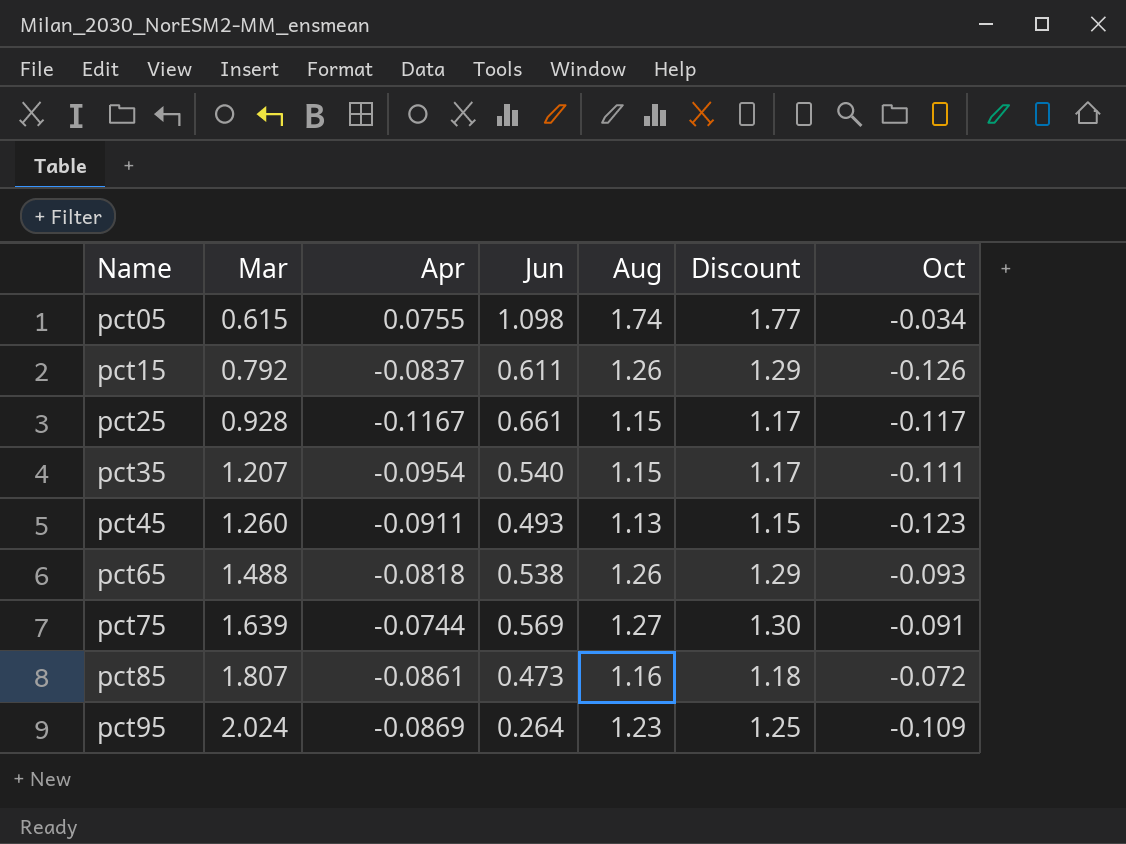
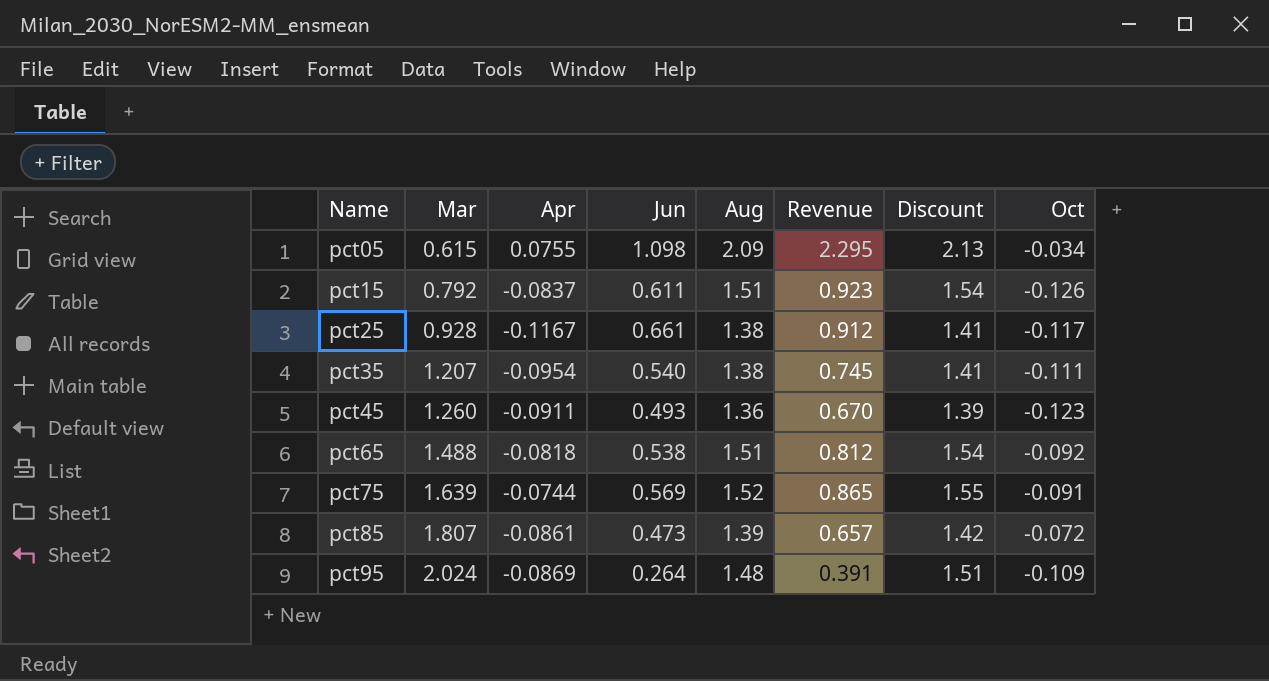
column Revenue | formula: none -> [Jun] * [Aug]
pct05 | Aug: 1.74 -> 2.09
pct05 | Discount: 1.77 -> 2.13
pct15 | Aug: 1.26 -> 1.51
pct15 | Discount: 1.29 -> 1.54
pct25 | Aug: 1.15 -> 1.38
pct25 | Discount: 1.17 -> 1.41
pct35 | Aug: 1.15 -> 1.38
pct35 | Discount: 1.17 -> 1.41
pct45 | Aug: 1.13 -> 1.36
pct45 | Discount: 1.15 -> 1.39
pct65 | Aug: 1.26 -> 1.51
pct65 | Discount: 1.29 -> 1.54
pct65 | Oct: -0.093 -> -0.092
pct75 | Aug: 1.27 -> 1.52
pct75 | Discount: 1.30 -> 1.55
pct85 | Aug: 1.16 -> 1.39
pct85 | Discount: 1.18 -> 1.42
pct95 | Aug: 1.23 -> 1.48
pct95 | Discount: 1.25 -> 1.51

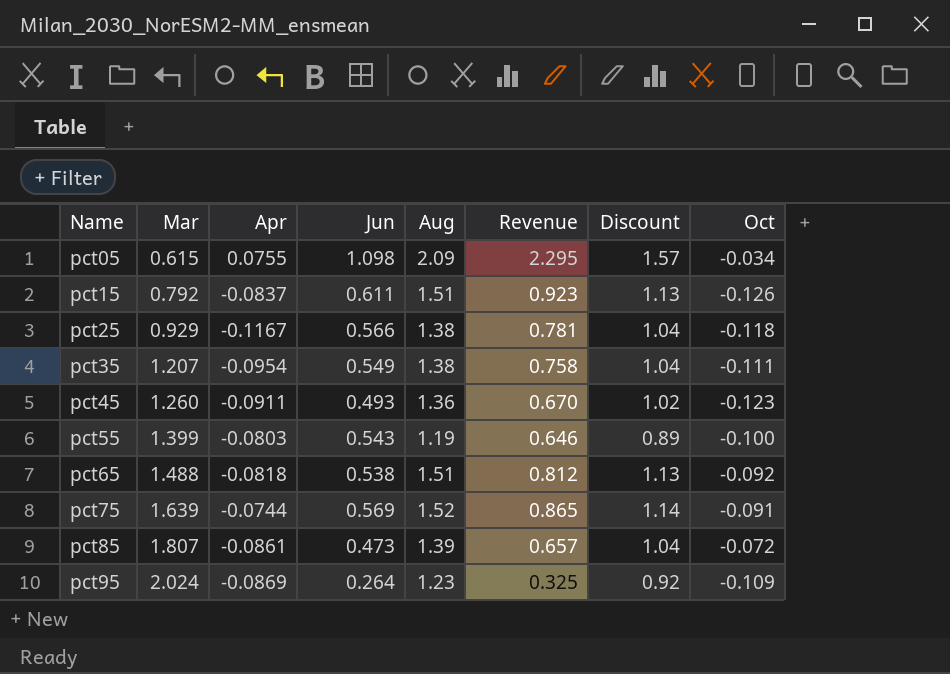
column Discount | formula: [Aug] * 1.02 -> [Aug] * 0.75
pct25 | Mar: 0.928 -> 0.929
pct25 | Jun: 0.661 -> 0.566
pct25 | Revenue: 0.912 -> 0.781
pct25 | Oct: -0.117 -> -0.118
pct35 | Jun: 0.540 -> 0.549
pct35 | Revenue: 0.745 -> 0.758
row pct55: none -> 1.399 | -0.0803 | 0.543 | 1.19 | 0.646 | 0.89 | -0.100
pct95 | Aug: 1.48 -> 1.23
pct95 | Revenue: 0.391 -> 0.325

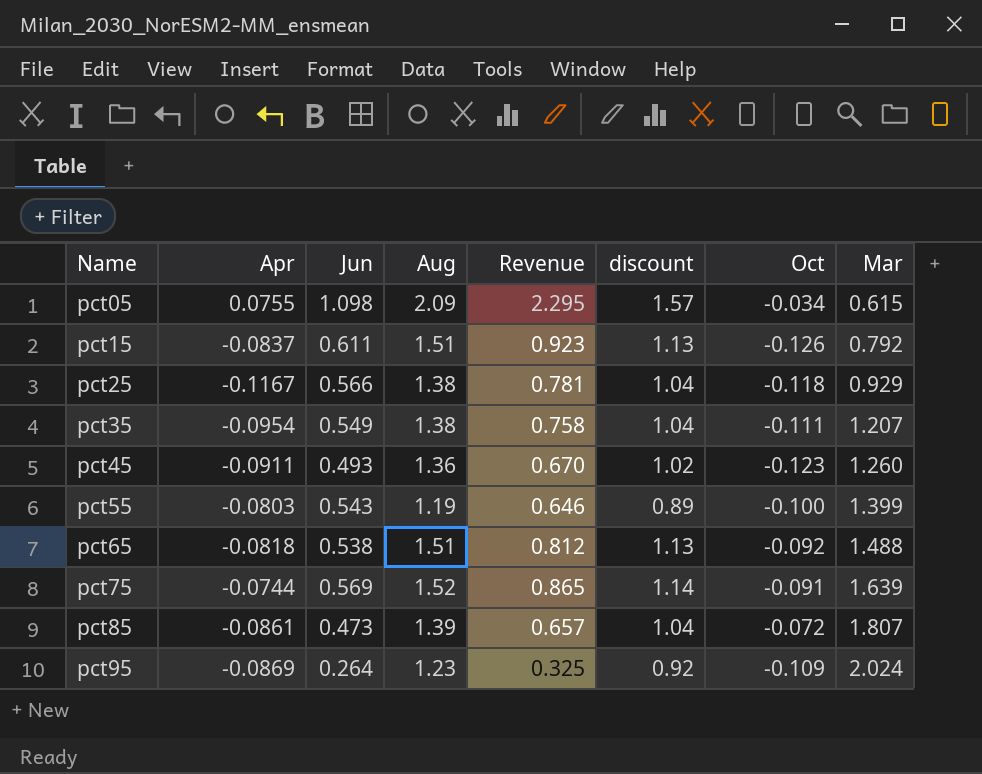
column name: Discount -> discount
column Mar | position: 2 -> 8

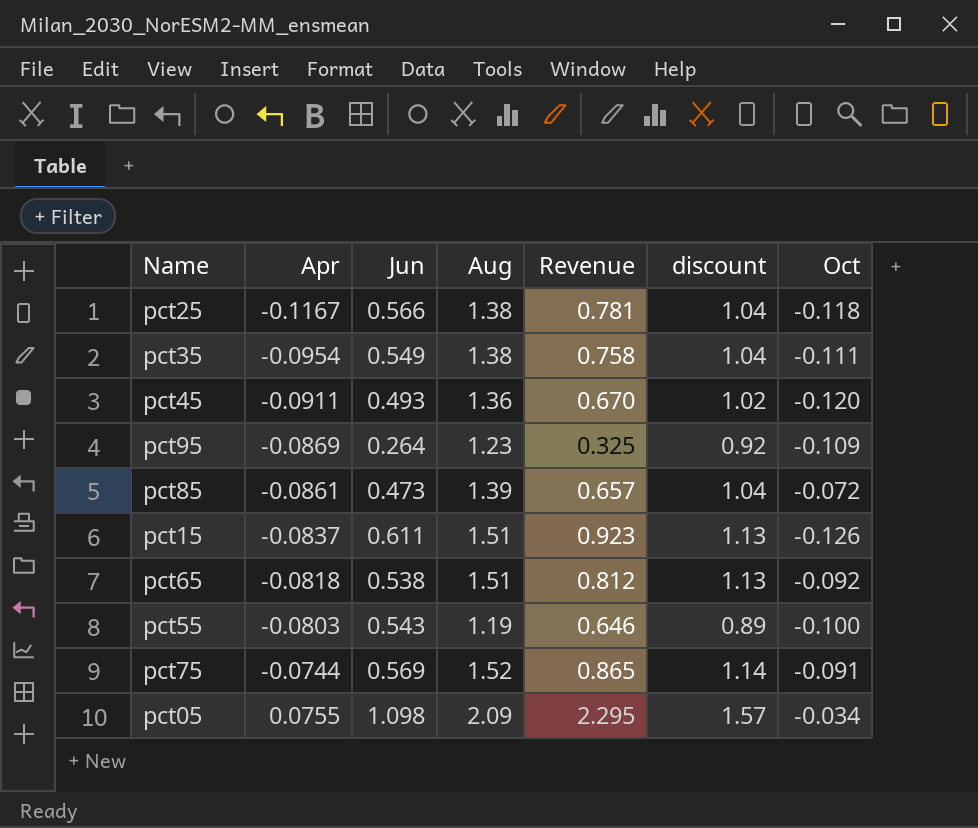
row order: Name ascending -> Apr ascending
column Mar | position: 8 -> none
pct45 | Oct: -0.123 -> -0.120

